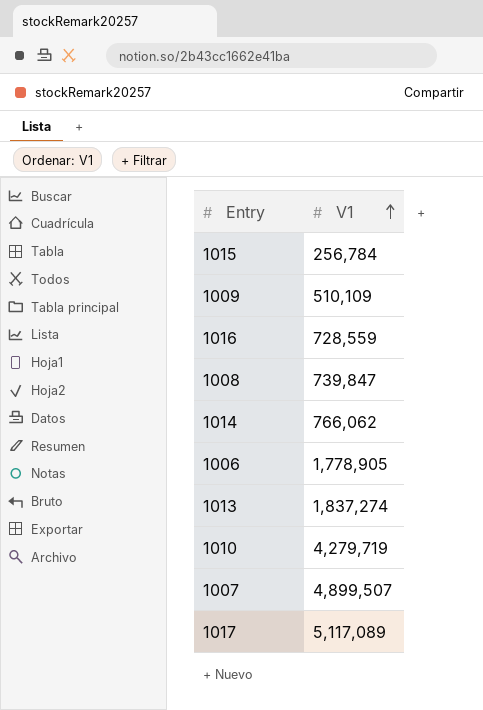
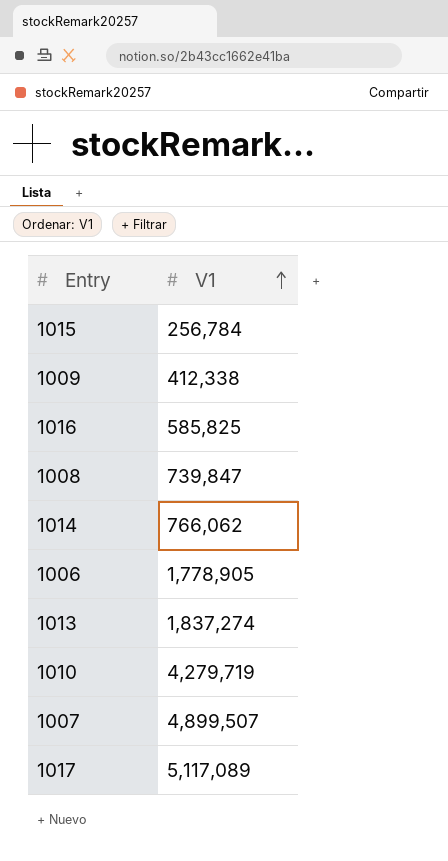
1009 | V1: 510,109 -> 412,338
1016 | V1: 728,559 -> 585,825

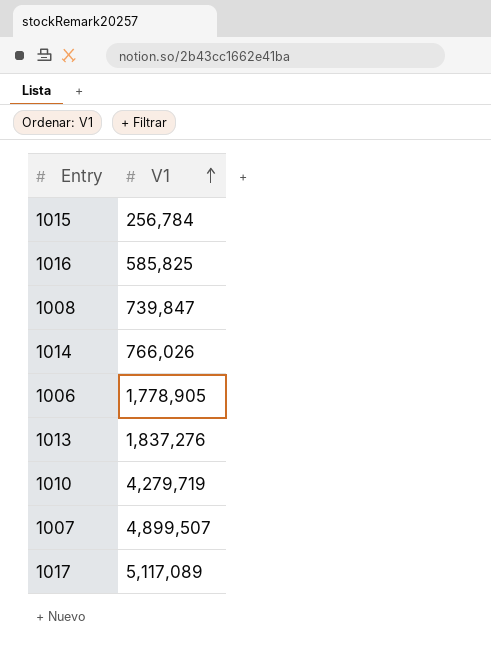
row 1009: 412,338 -> none
1014 | V1: 766,062 -> 766,026
1013 | V1: 1,837,274 -> 1,837,276

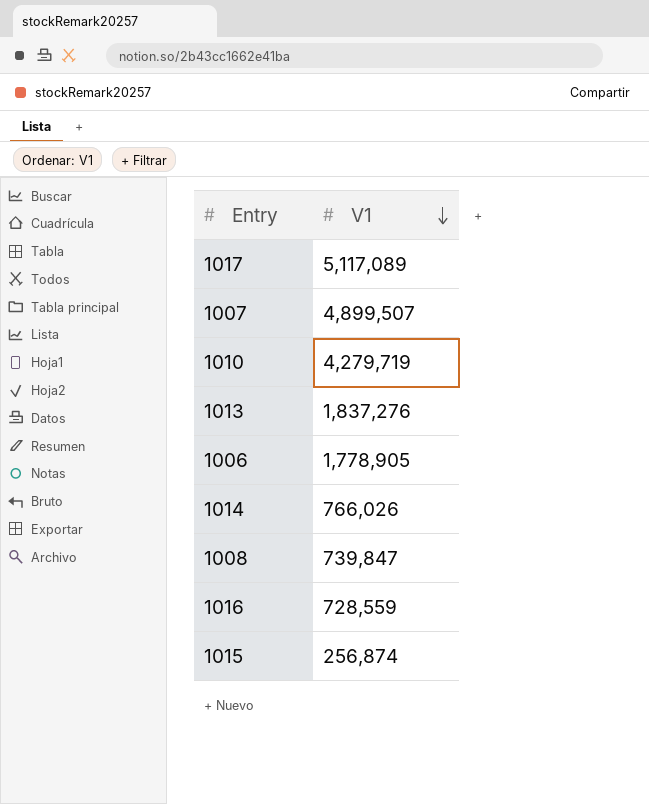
row order: V1 ascending -> V1 descending
1016 | V1: 585,825 -> 728,559
1015 | V1: 256,784 -> 256,874

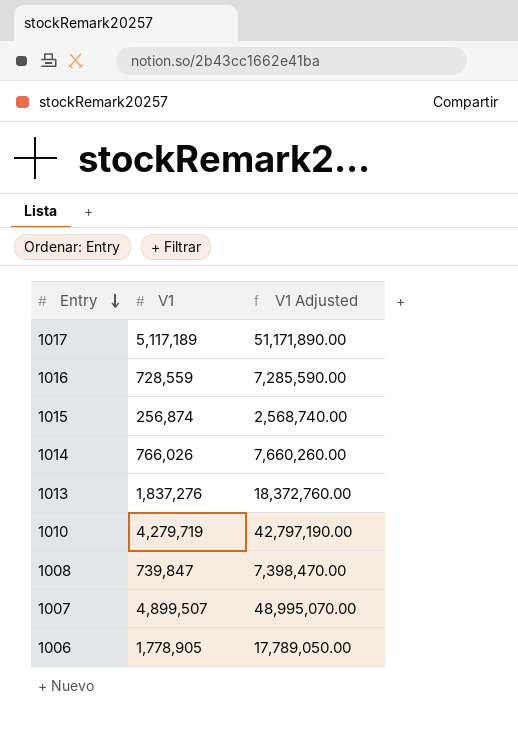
row order: V1 descending -> Entry descending
column V1 Adjusted | formula: none -> [V1] * 10
1017 | V1: 5,117,089 -> 5,117,189

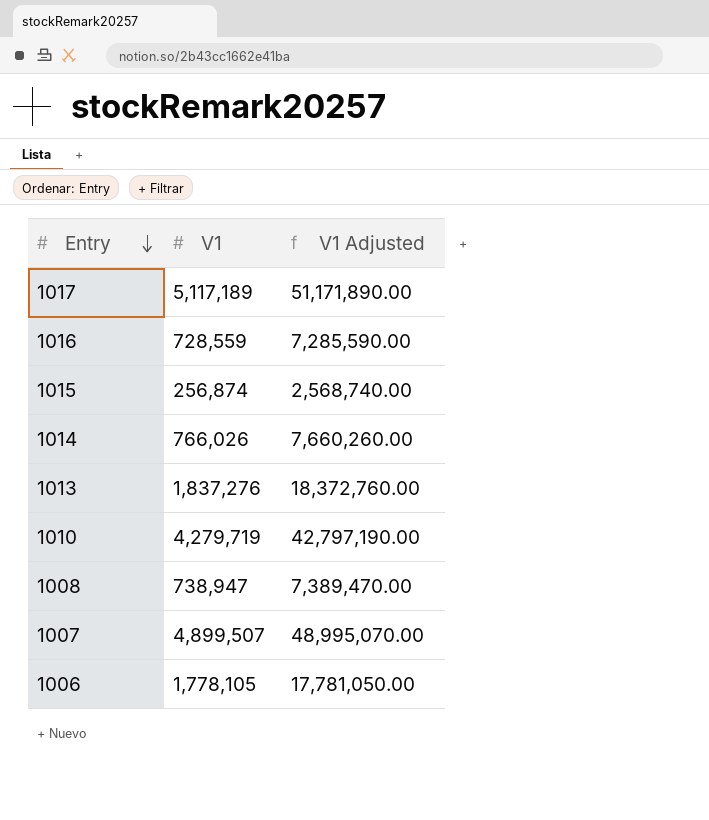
1008 | V1: 739,847 -> 738,947
1008 | V1 Adjusted: 7,398,470.00 -> 7,389,470.00
1006 | V1: 1,778,905 -> 1,778,105
1006 | V1 Adjusted: 17,789,050.00 -> 17,781,050.00

